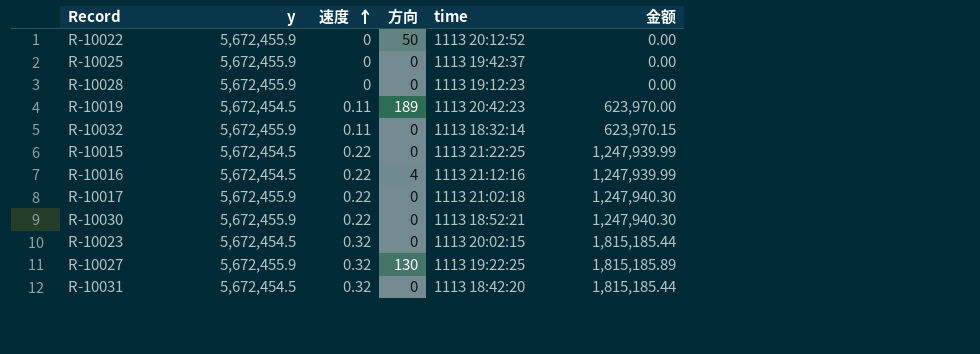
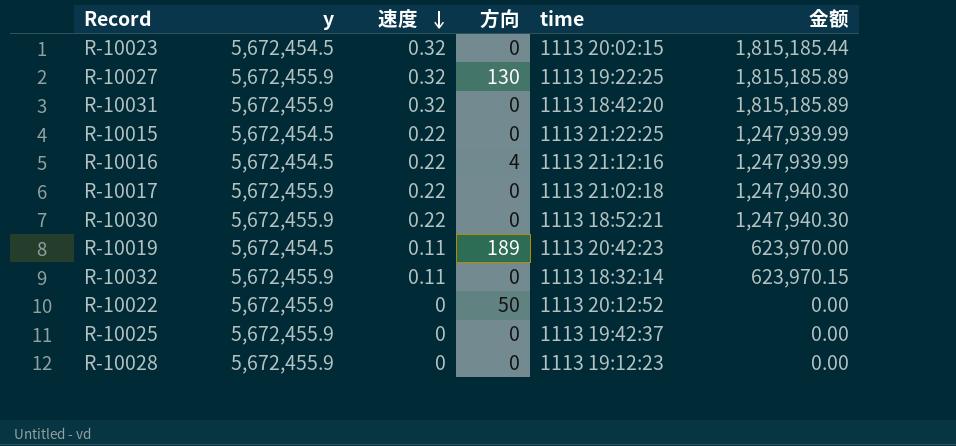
row order: 速度 ascending -> 速度 descending
R-10031 | y: 5,672,454.5 -> 5,672,455.9
R-10031 | 金额: 1,815,185.44 -> 1,815,185.89

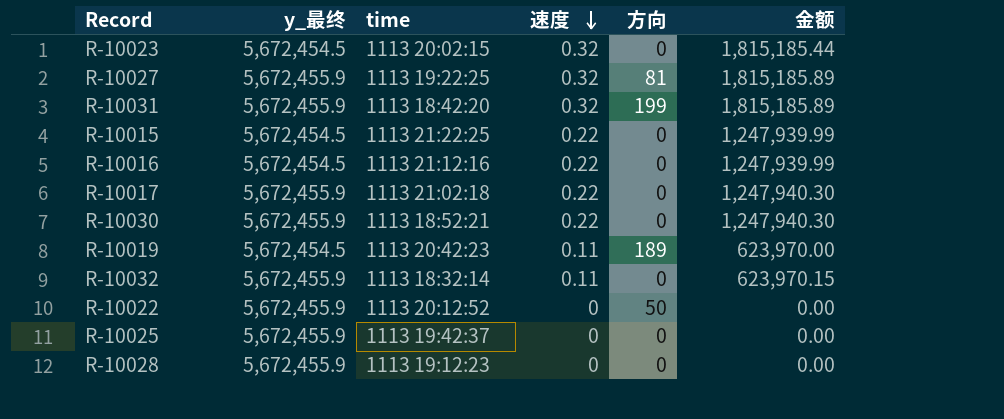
column name: y -> y_最终
column time | position: 5 -> 3
R-10027 | 方向: 130 -> 81
R-10031 | 方向: 0 -> 199
R-10016 | 方向: 4 -> 0

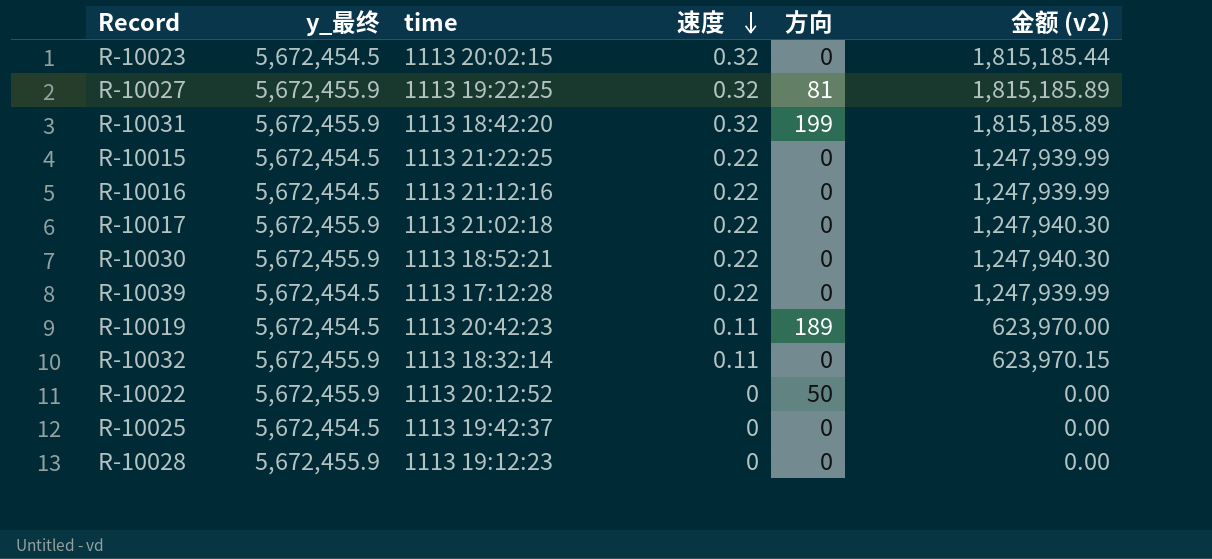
column name: 金额 -> 金额 (v2)
row R-10039: none -> 5,672,454.5 | 1113 17:12:28 | 0.22 | 0 | 1,247,939.99
R-10025 | y_最终: 5,672,455.9 -> 5,672,454.5

